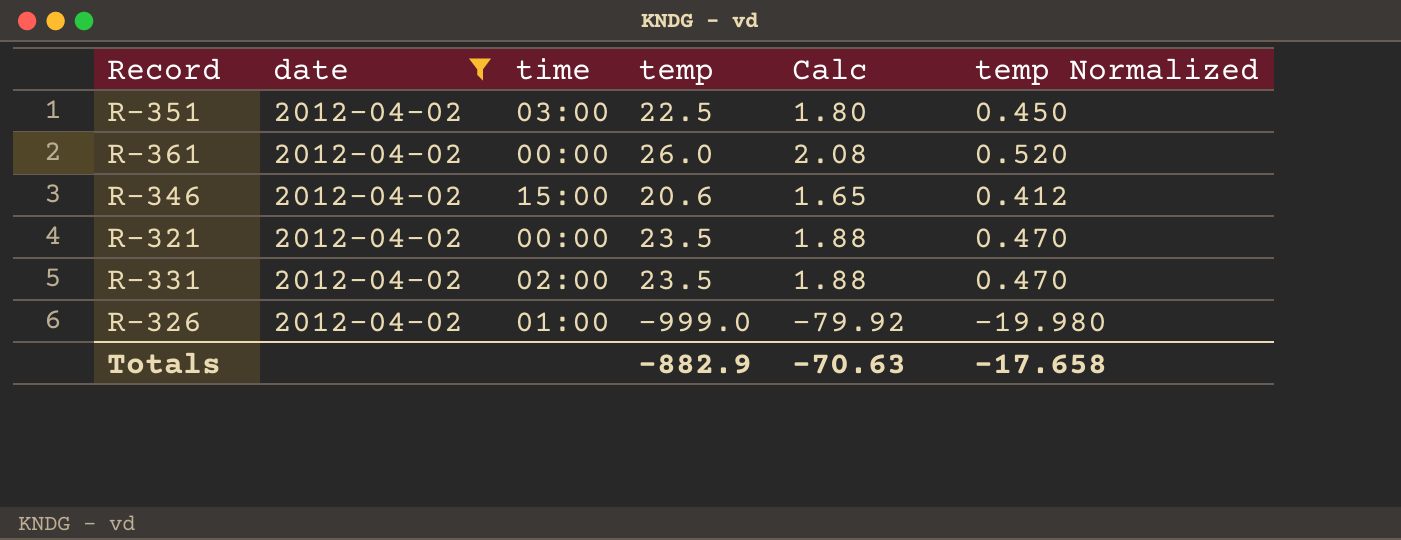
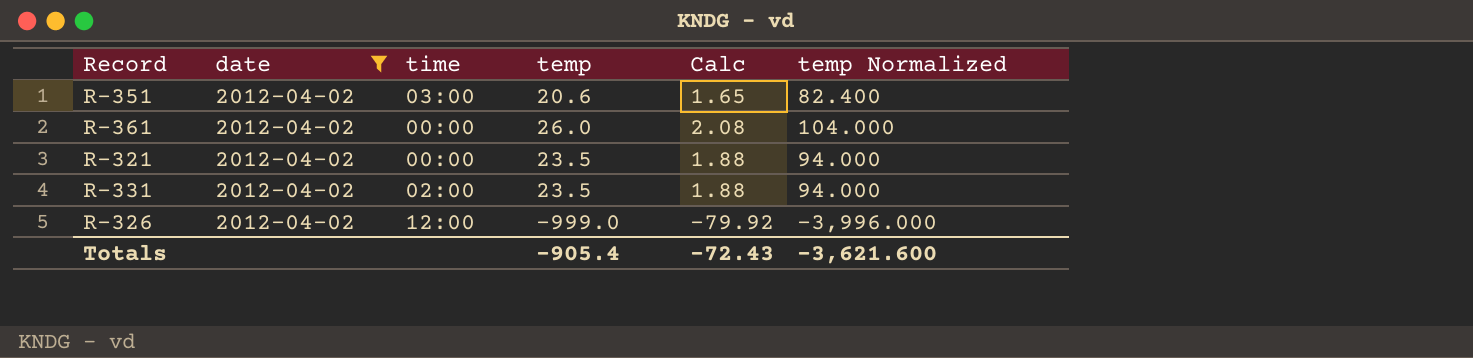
column temp Normalized | formula: [temp] * 0.02 -> [temp] * 4
row R-346: 2012-04-02 | 15:00 | 20.6 | 1.65 | 0.412 -> none
R-351 | temp: 22.5 -> 20.6
R-351 | Calc: 1.80 -> 1.65
R-326 | time: 01:00 -> 12:00
Totals | temp: -882.9 -> -905.4
Totals | Calc: -70.63 -> -72.43
Totals | temp Normalized: -17.658 -> -3,621.600

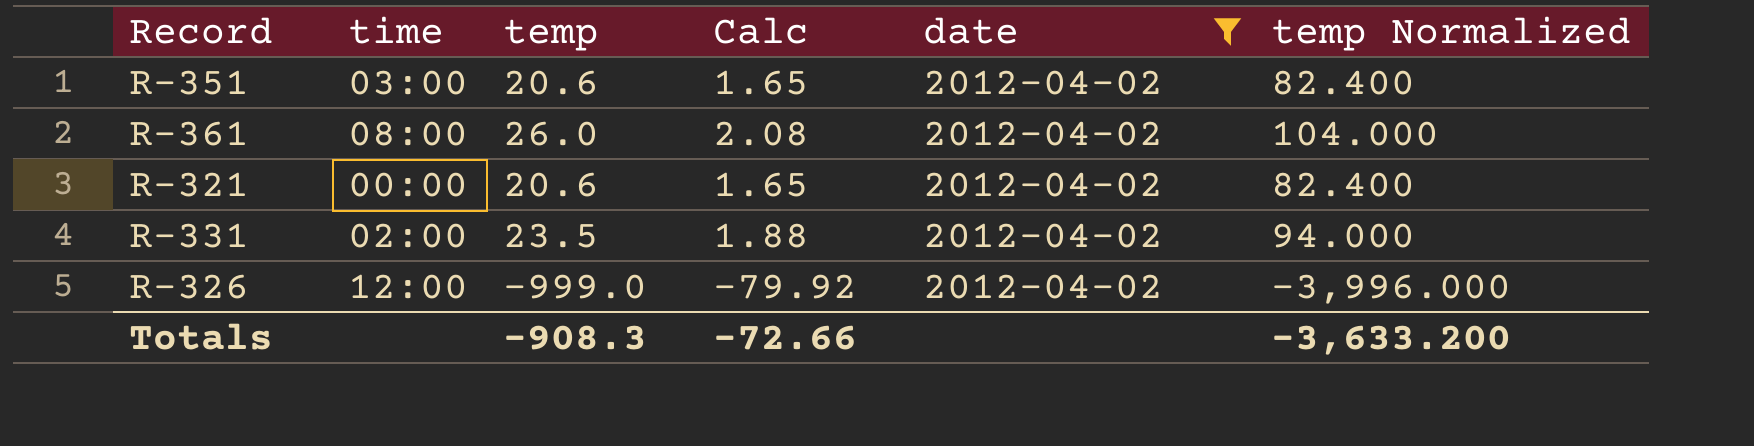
column date | position: 2 -> 5
R-361 | time: 00:00 -> 08:00
R-321 | temp: 23.5 -> 20.6
R-321 | Calc: 1.88 -> 1.65
R-321 | temp Normalized: 94.000 -> 82.400
Totals | temp: -905.4 -> -908.3
Totals | Calc: -72.43 -> -72.66
Totals | temp Normalized: -3,621.600 -> -3,633.200

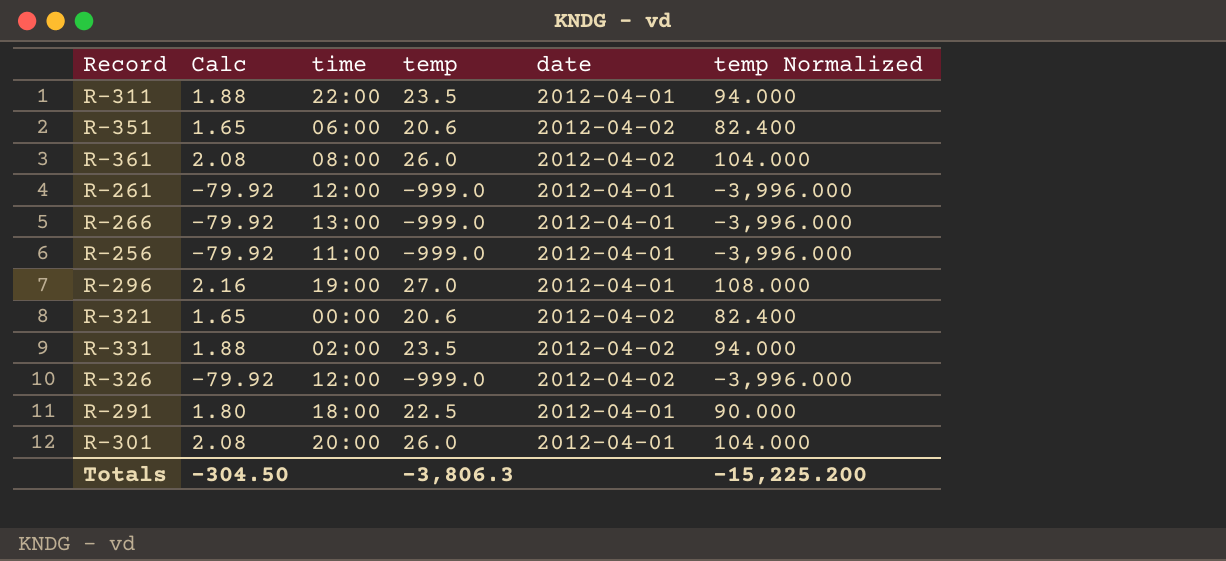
filter: date = 2012-04-02 -> none
column Calc | position: 4 -> 2
R-351 | time: 03:00 -> 06:00
Totals | Calc: -72.66 -> -304.50
Totals | temp: -908.3 -> -3,806.3
Totals | temp Normalized: -3,633.200 -> -15,225.200

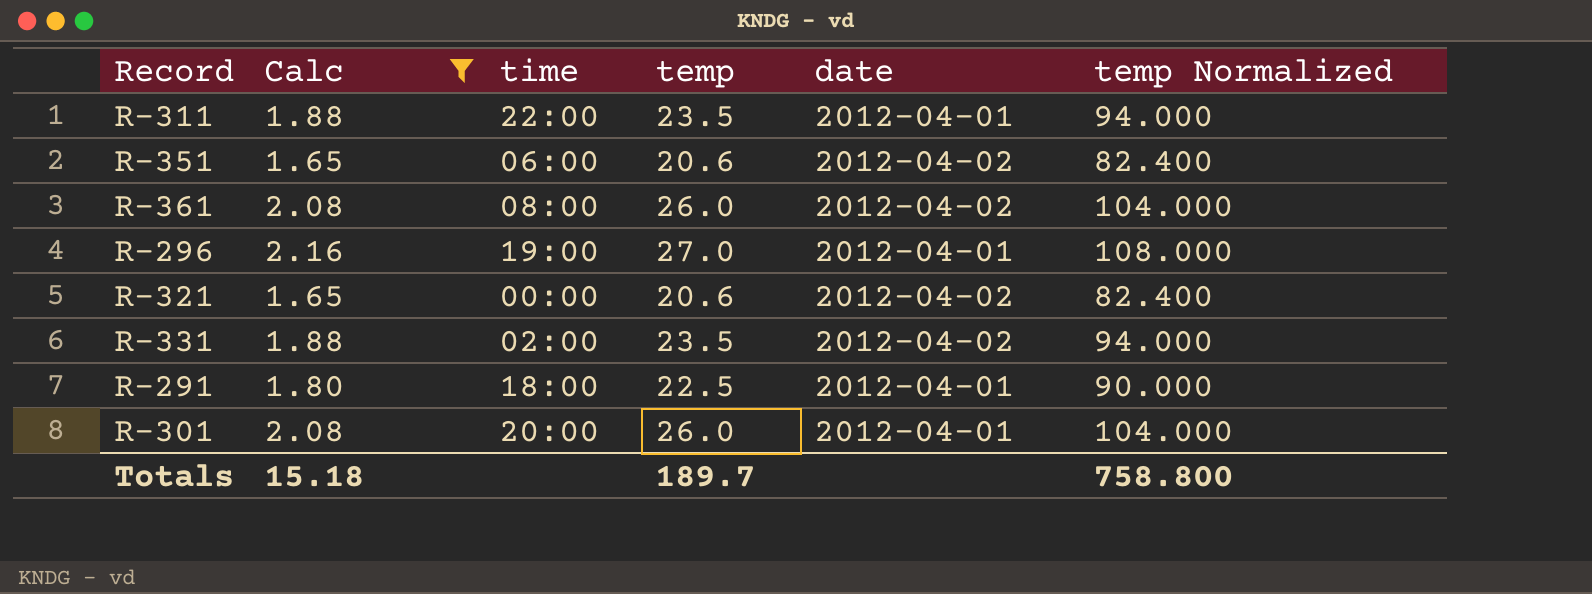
filter: none -> Calc != -79.92
Totals | Calc: -304.50 -> 15.18
Totals | temp: -3,806.3 -> 189.7
Totals | temp Normalized: -15,225.200 -> 758.800

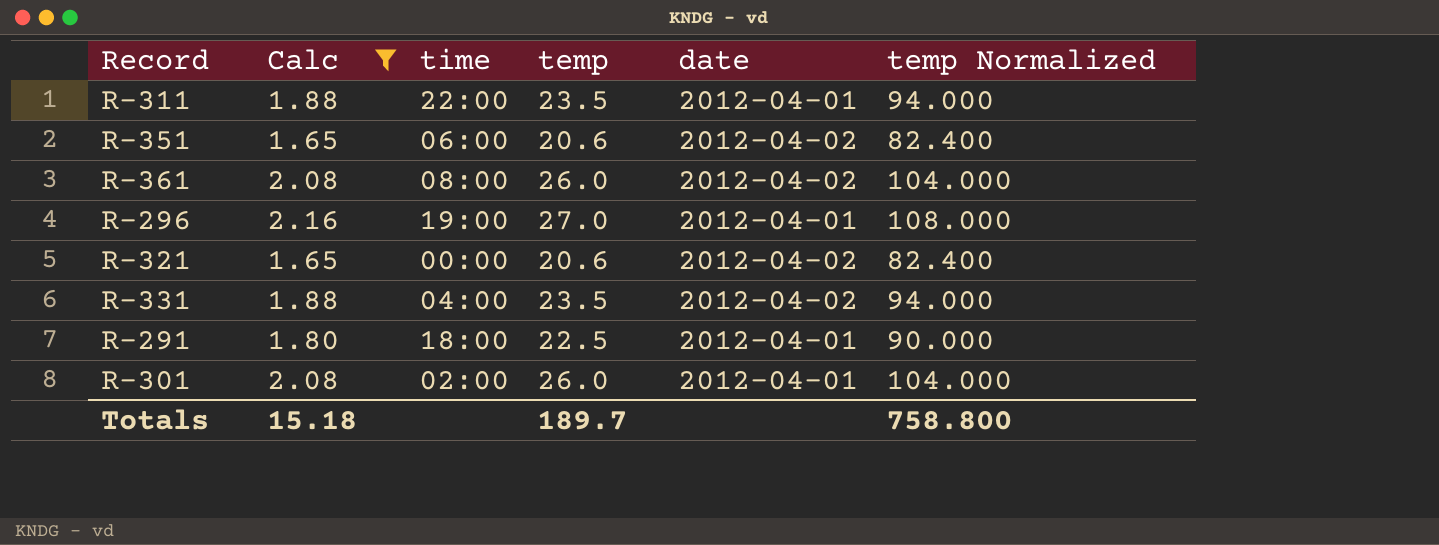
R-331 | time: 02:00 -> 04:00
R-301 | time: 20:00 -> 02:00

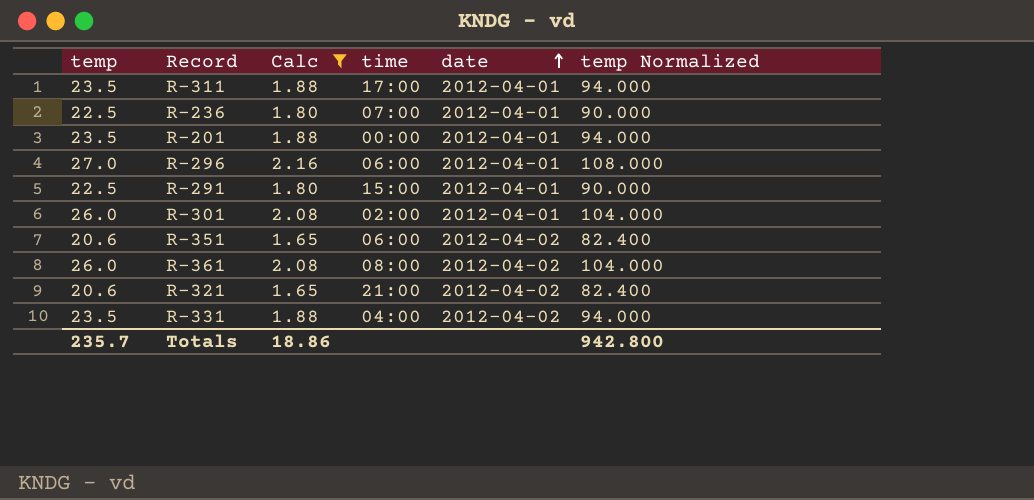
row order: none -> date ascending
column temp | position: 4 -> 1
R-311 | time: 22:00 -> 17:00
row R-236: none -> 22.5 | 1.80 | 07:00 | 2012-04-01 | 90.000
row R-201: none -> 23.5 | 1.88 | 00:00 | 2012-04-01 | 94.000
R-296 | time: 19:00 -> 06:00
R-291 | time: 18:00 -> 15:00
R-321 | time: 00:00 -> 21:00
Totals | temp: 189.7 -> 235.7
Totals | Calc: 15.18 -> 18.86
Totals | temp Normalized: 758.800 -> 942.800

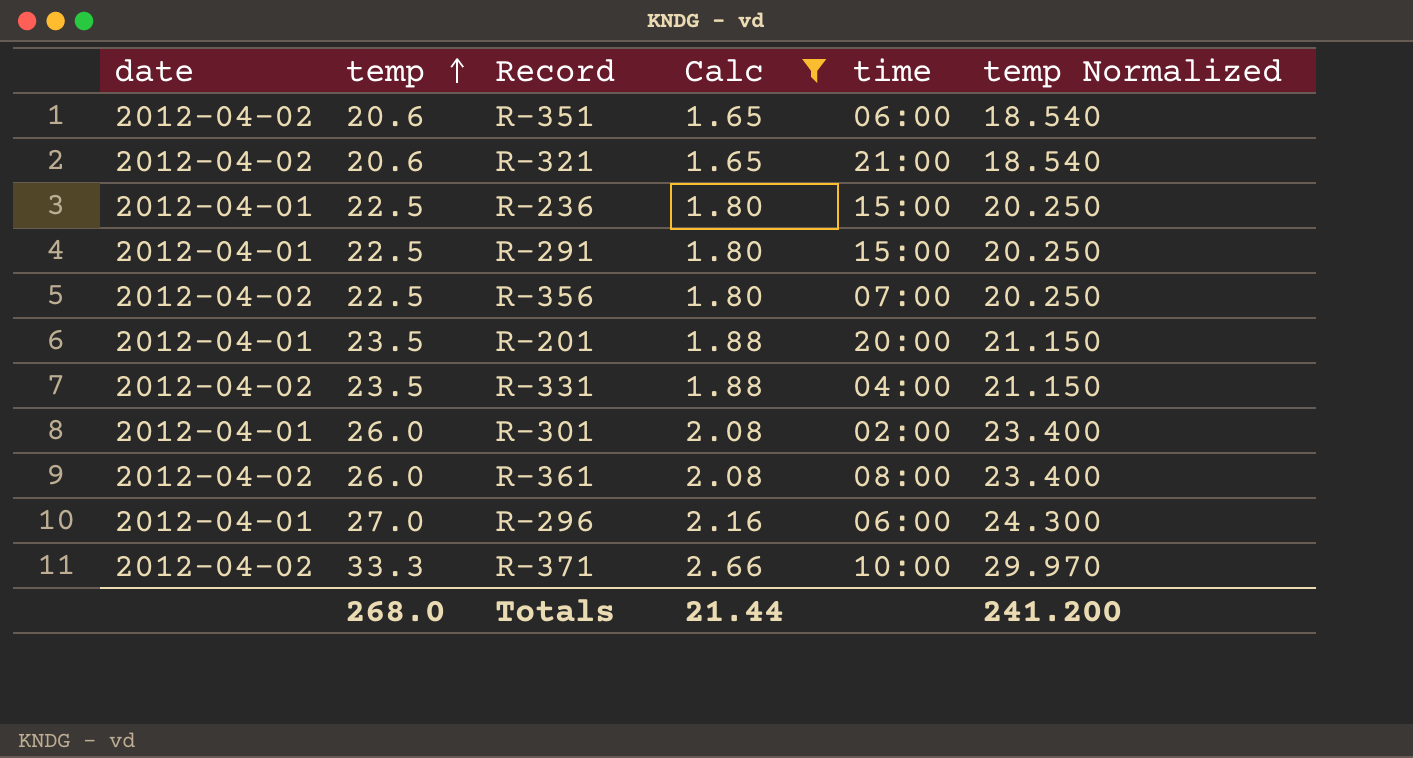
row order: date ascending -> temp ascending
column date | position: 5 -> 1
column temp Normalized | formula: [temp] * 4 -> [temp] * 0.9
row R-311: 23.5 | 1.88 | 17:00 | 2012-04-01 | 94.000 -> none
R-236 | time: 07:00 -> 15:00
row R-356: none -> 2012-04-02 | 22.5 | 1.80 | 07:00 | 20.250
R-201 | time: 00:00 -> 20:00
row R-371: none -> 2012-04-02 | 33.3 | 2.66 | 10:00 | 29.970
Totals | temp: 235.7 -> 268.0
Totals | Calc: 18.86 -> 21.44
Totals | temp Normalized: 942.800 -> 241.200

